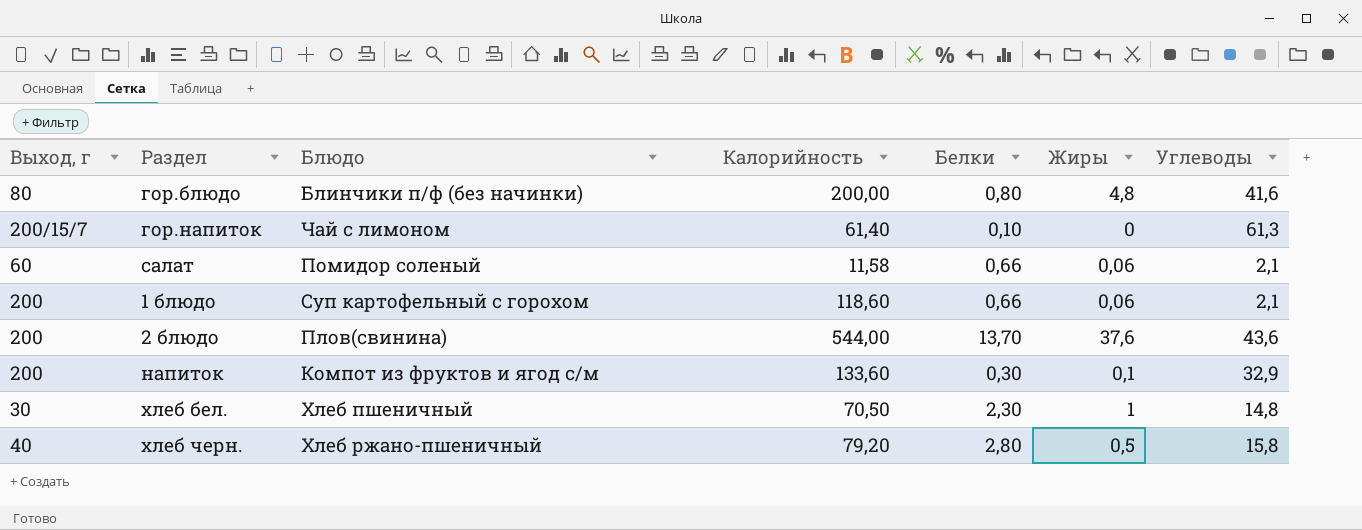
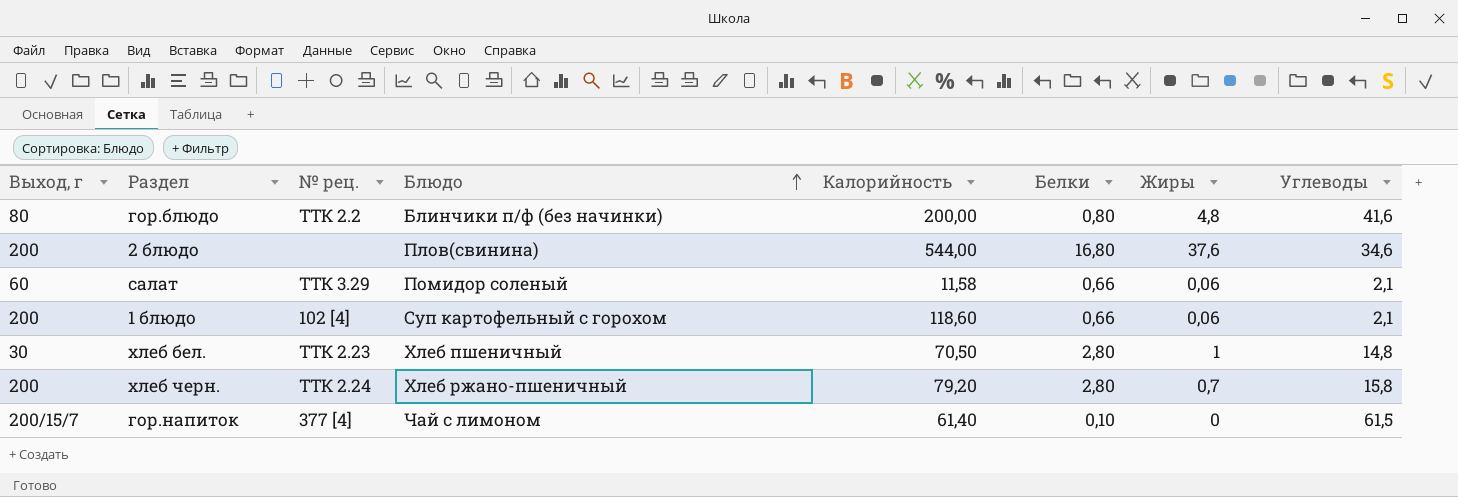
row order: none -> Блюдо ascending
column № рец. | position: none -> 3
row напиток: 200 | Компот из фруктов и ягод с/м | 133,60 | 0,30 | 0,1 | 32,9 -> none
2 блюдо | Белки: 13,70 -> 16,80
2 блюдо | Углеводы: 43,6 -> 34,6
хлеб бел. | Белки: 2,30 -> 2,80
хлеб черн. | Выход, г: 40 -> 200
хлеб черн. | Жиры: 0,5 -> 0,7
гор.напиток | Углеводы: 61,3 -> 61,5

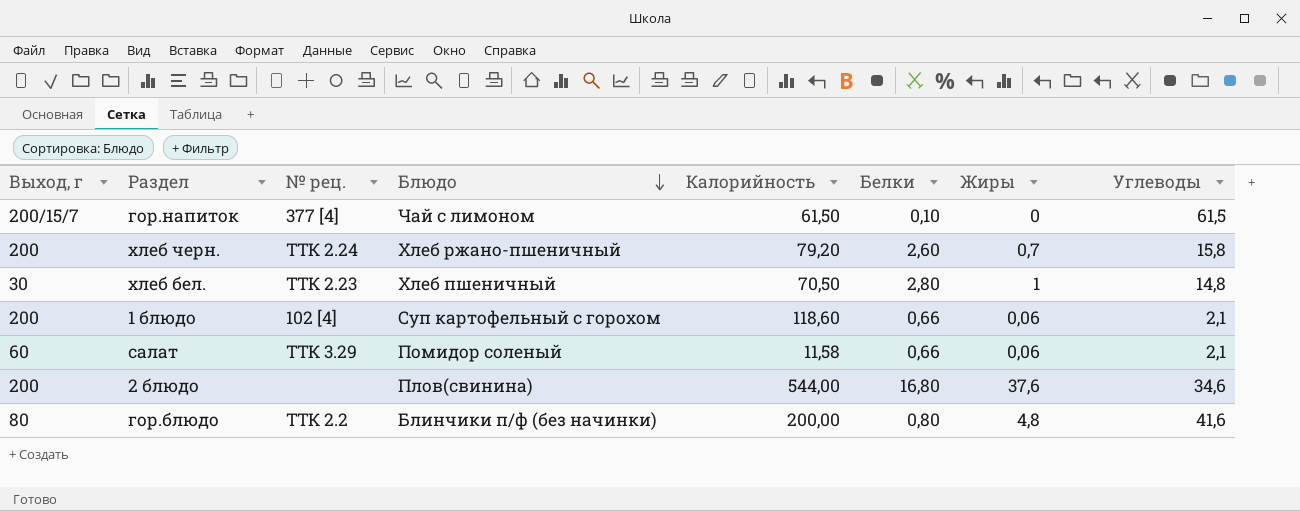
row order: Блюдо ascending -> Блюдо descending
гор.напиток | Калорийность: 61,40 -> 61,50
хлеб черн. | Белки: 2,80 -> 2,60

